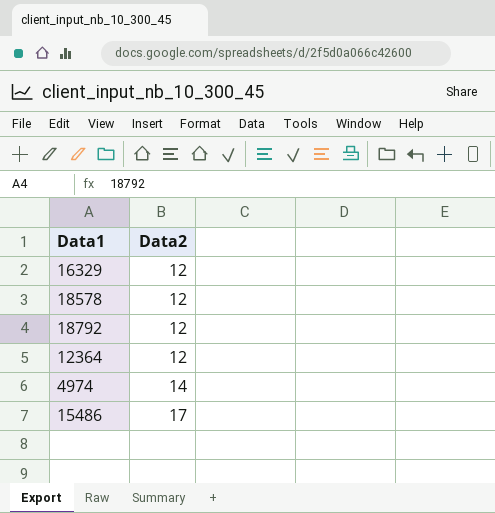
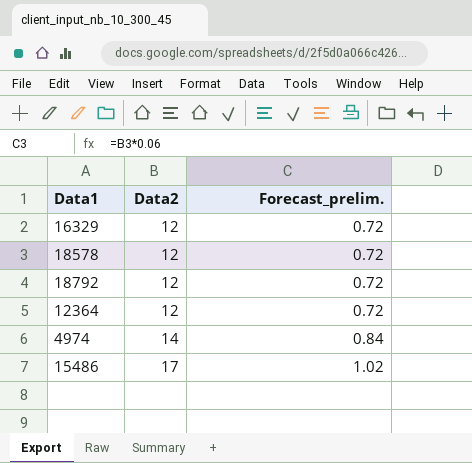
column Forecast_prelim. | formula: none -> [Data2] * 0.06

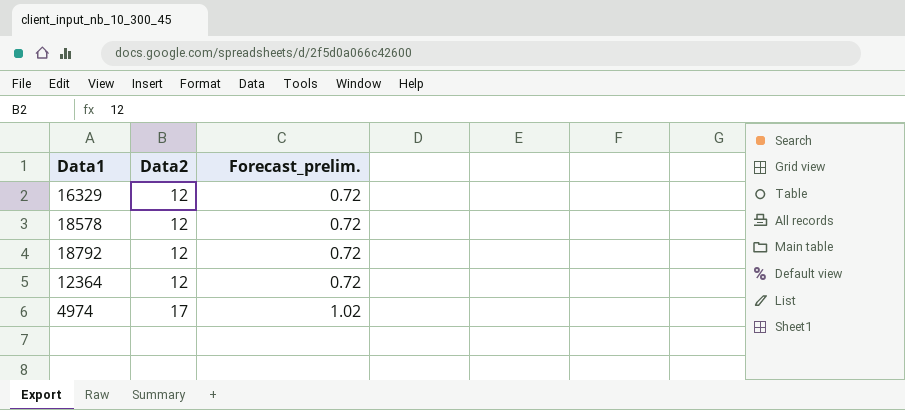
row 15486: 17 | 1.02 -> none
4974 | Data2: 14 -> 17
4974 | Forecast_prelim.: 0.84 -> 1.02

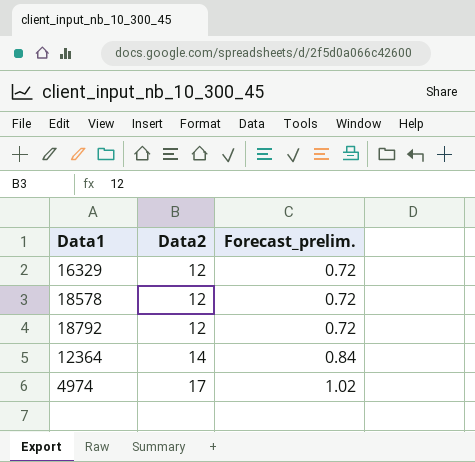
12364 | Data2: 12 -> 14
12364 | Forecast_prelim.: 0.72 -> 0.84

